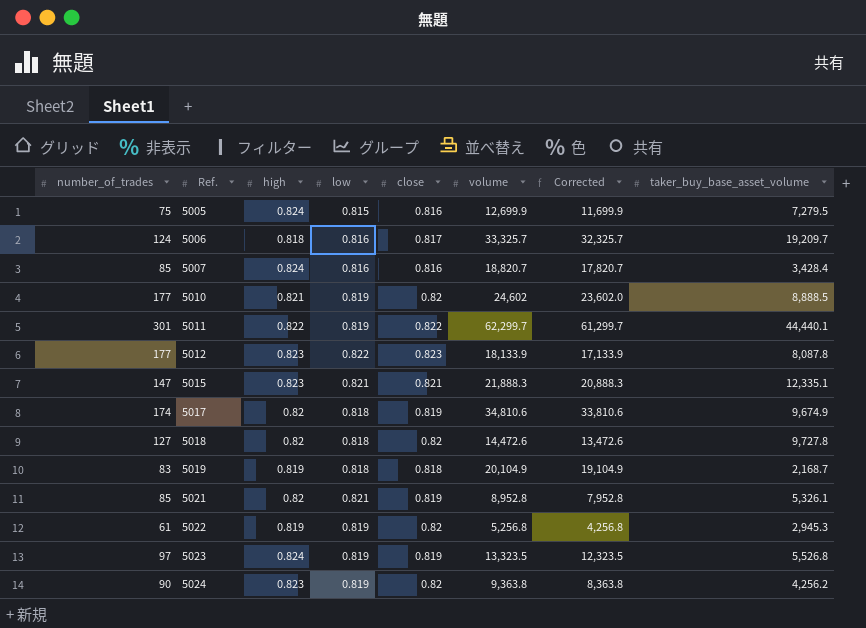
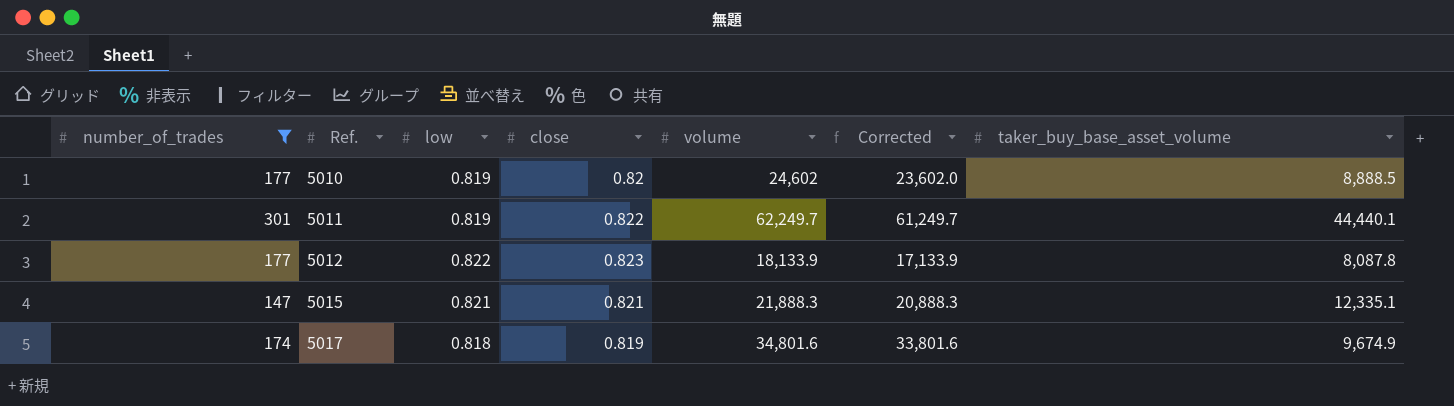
filter: none -> number_of_trades >= 147
column high | position: 3 -> none
5011 | volume: 62,299.7 -> 62,249.7
5011 | Corrected: 61,299.7 -> 61,249.7
5017 | volume: 34,810.6 -> 34,801.6
5017 | Corrected: 33,810.6 -> 33,801.6

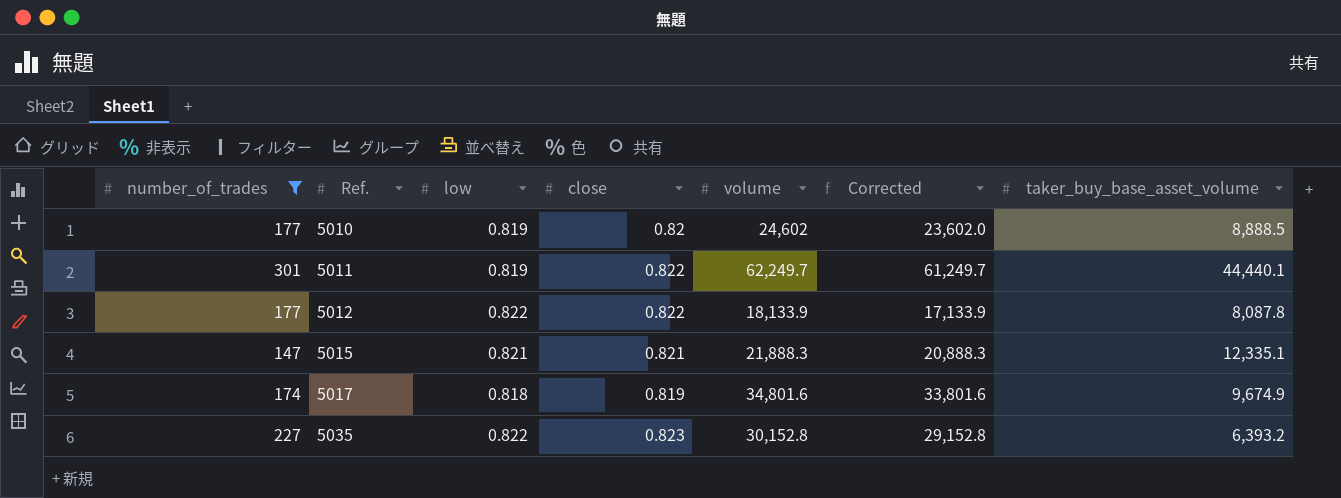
5012 | close: 0.823 -> 0.822
row 5035: none -> 227 | 0.822 | 0.823 | 30,152.8 | 29,152.8 | 6,393.2

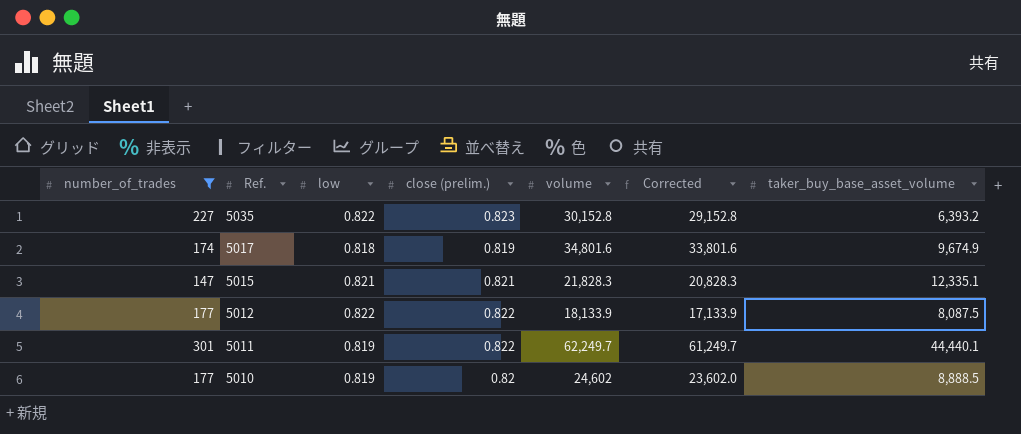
row order: Ref. ascending -> Ref. descending
column name: close -> close (prelim.)
5015 | volume: 21,888.3 -> 21,828.3
5015 | Corrected: 20,888.3 -> 20,828.3
5012 | taker_buy_base_asset_volume: 8,087.8 -> 8,087.5

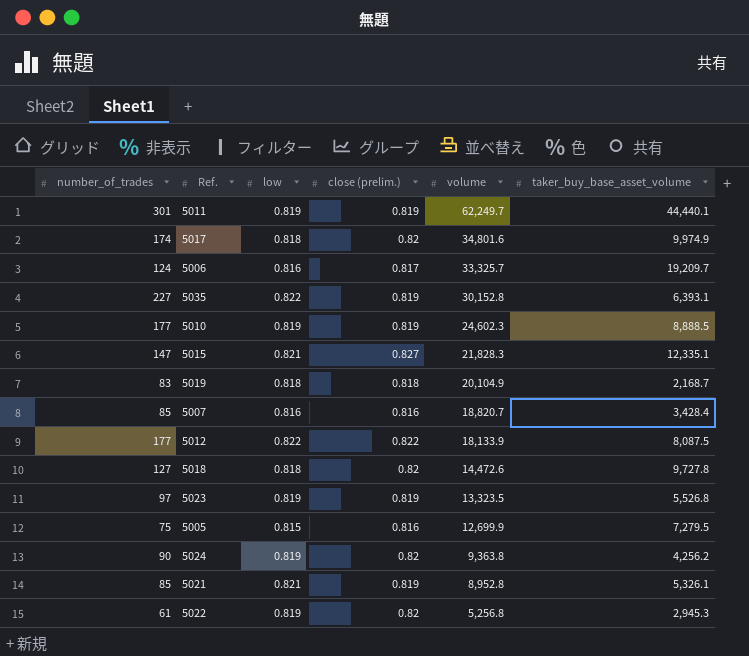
filter: number_of_trades >= 147 -> none
row order: Ref. descending -> volume descending
column Corrected | formula: [volume] - 1000 -> none
5011 | close (prelim.): 0.822 -> 0.819
5017 | close (prelim.): 0.819 -> 0.82
5017 | taker_buy_base_asset_volume: 9,674.9 -> 9,974.9
5035 | close (prelim.): 0.823 -> 0.819
5035 | taker_buy_base_asset_volume: 6,393.2 -> 6,393.1
5010 | close (prelim.): 0.82 -> 0.819
5010 | volume: 24,602 -> 24,602.3
5015 | close (prelim.): 0.821 -> 0.827

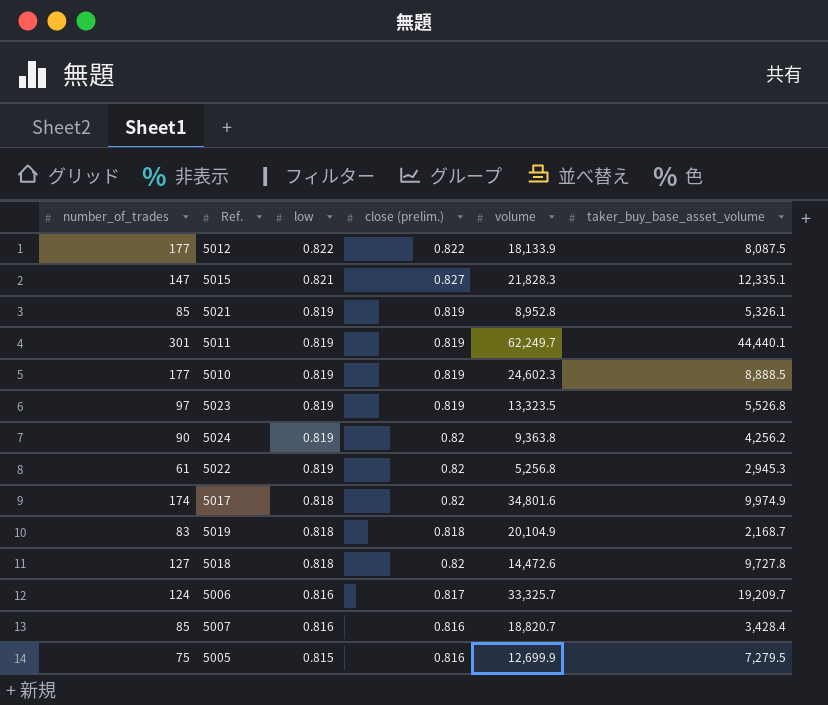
row order: volume descending -> low descending
row 5035: 227 | 0.822 | 0.819 | 30,152.8 | 6,393.1 -> none
5021 | low: 0.821 -> 0.819

